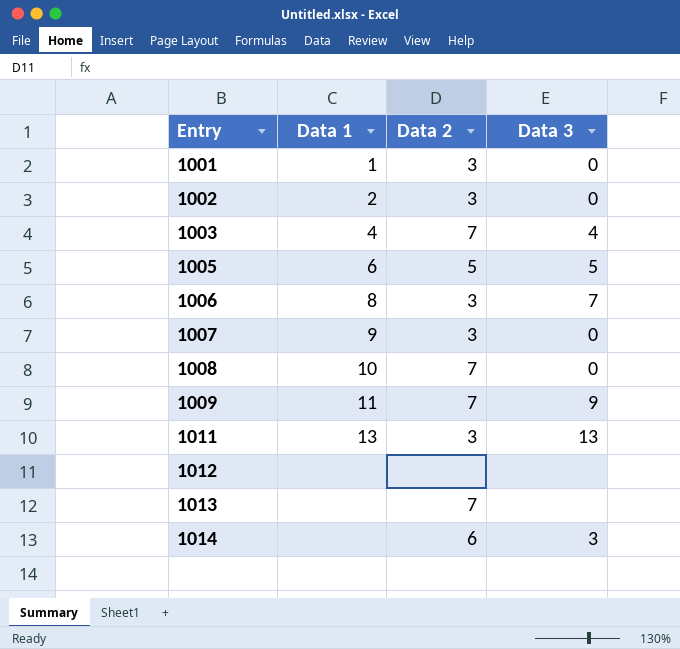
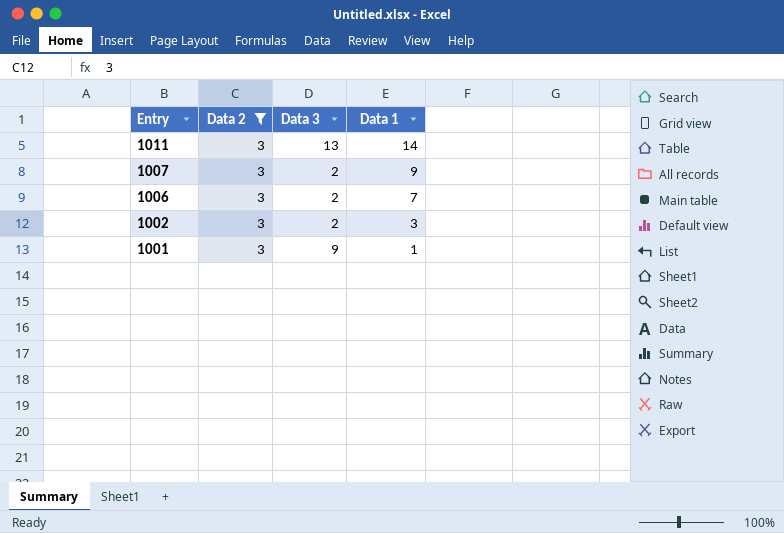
filter: none -> Data 2 = 3
row order: Entry ascending -> Entry descending
column Data 1 | position: 2 -> 4
1011 | Data 1: 13 -> 14
1007 | Data 3: 0 -> 2
1006 | Data 3: 7 -> 2
1006 | Data 1: 8 -> 7
1002 | Data 3: 0 -> 2
1002 | Data 1: 2 -> 3
1001 | Data 3: 0 -> 9

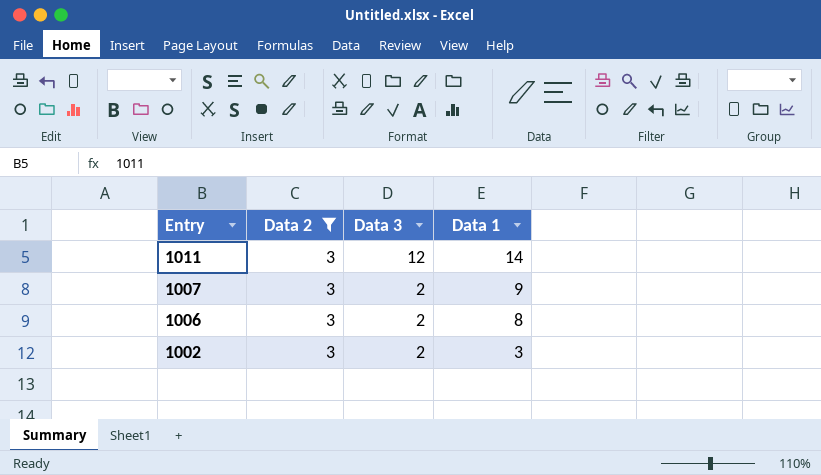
row 1001: 3 | 9 | 1 -> none
1011 | Data 3: 13 -> 12
1006 | Data 1: 7 -> 8

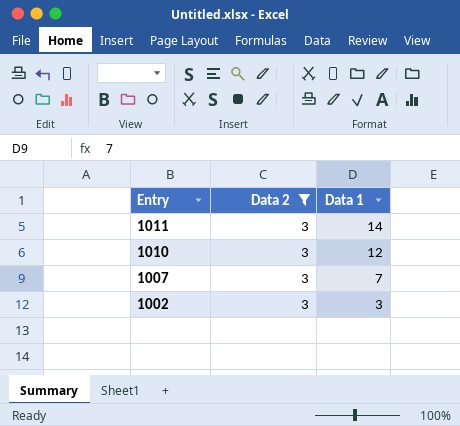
column Data 3 | position: 3 -> none
row 1006: 3 | 2 | 8 -> none
row 1010: none -> 3 | 12
1007 | Data 1: 9 -> 7

